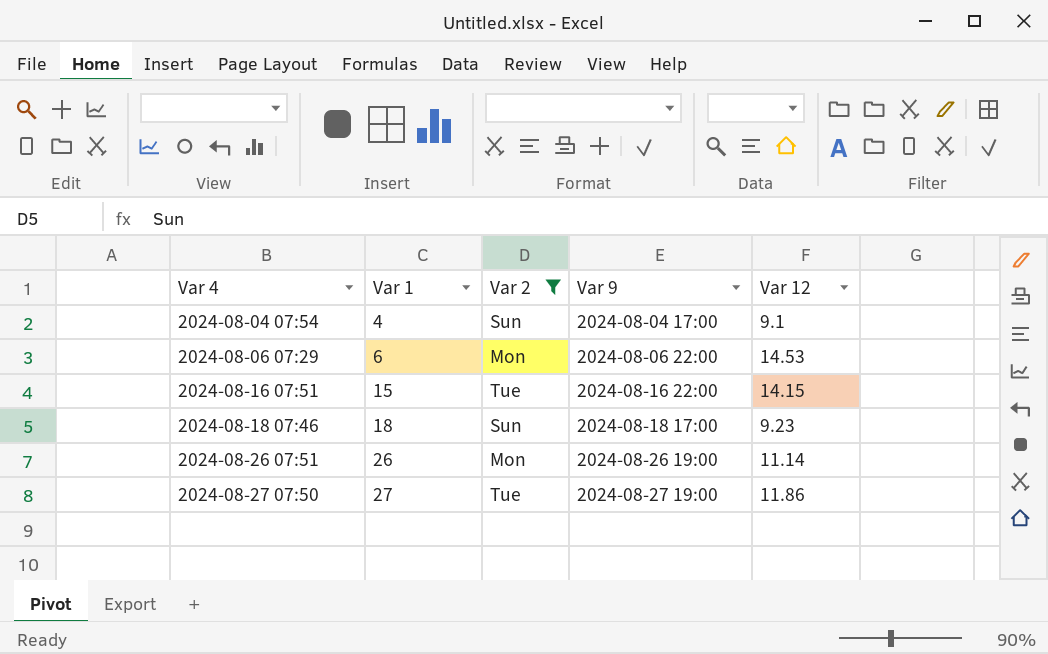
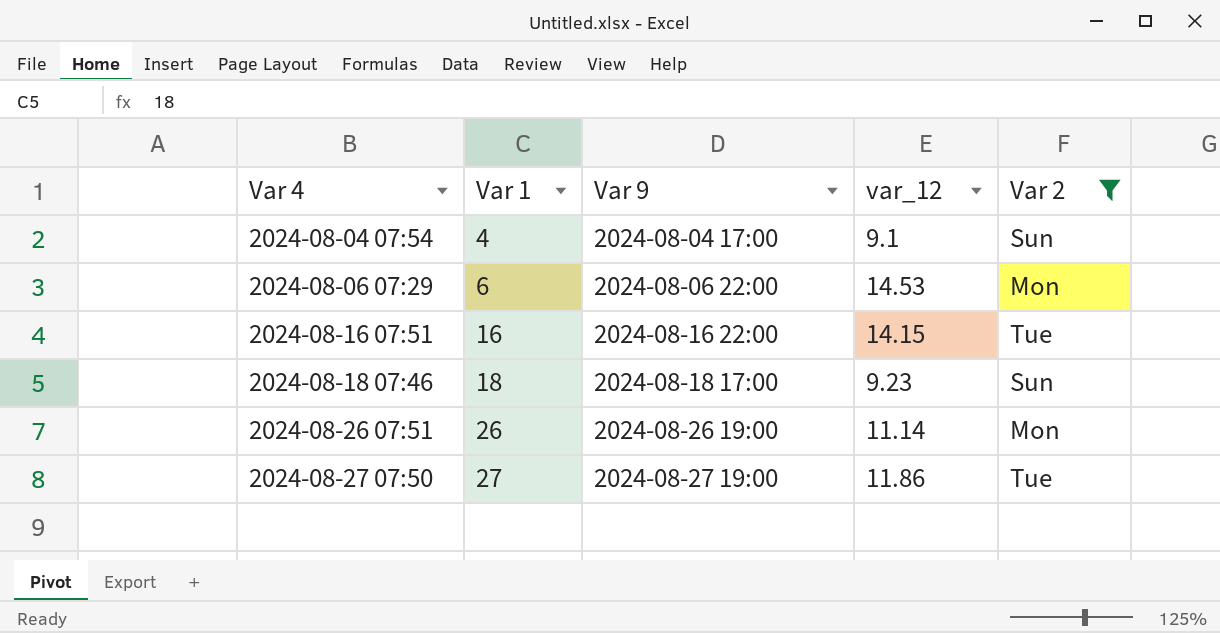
column name: Var 12 -> var_12
column Var 2 | position: 3 -> 5
2024-08-16 07:51 | Var 1: 15 -> 16

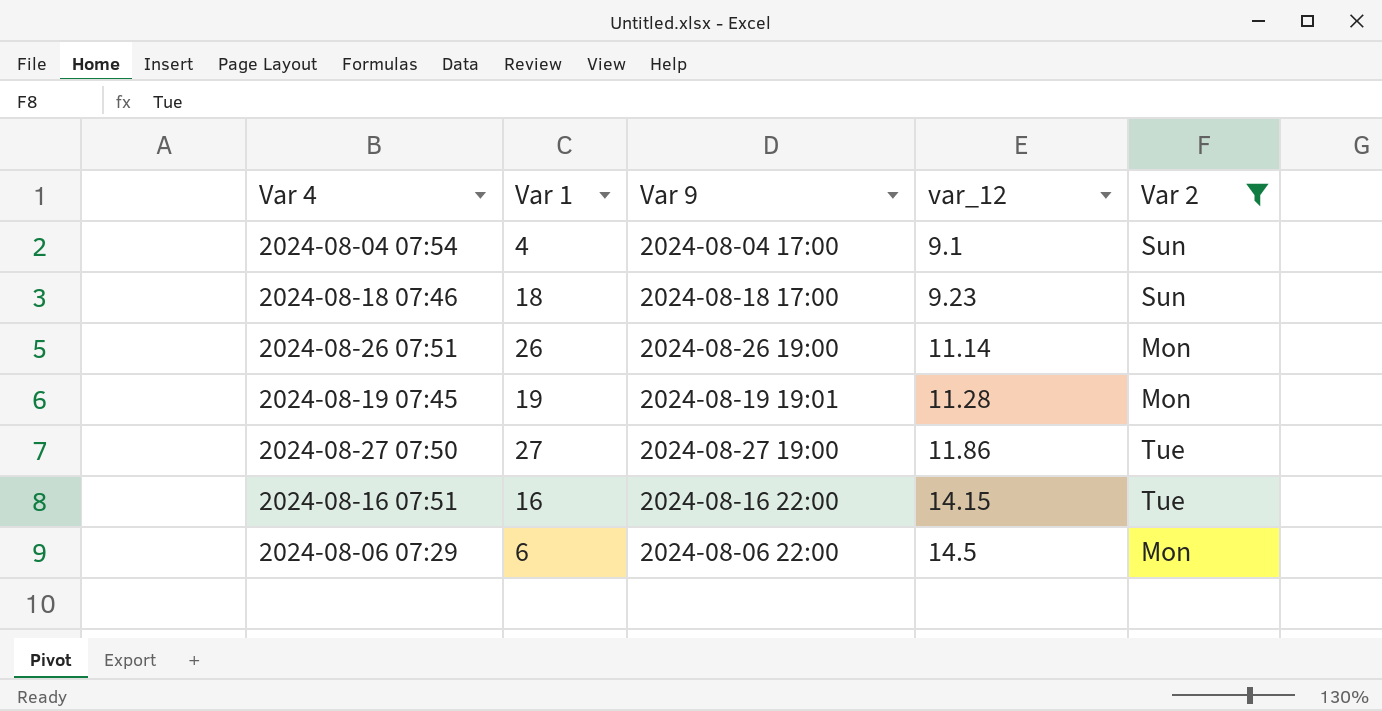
row order: Var 4 ascending -> var_12 ascending
row 2024-08-19 07:45: none -> 19 | 2024-08-19 19:01 | 11.28 | Mon
2024-08-06 07:29 | var_12: 14.53 -> 14.5

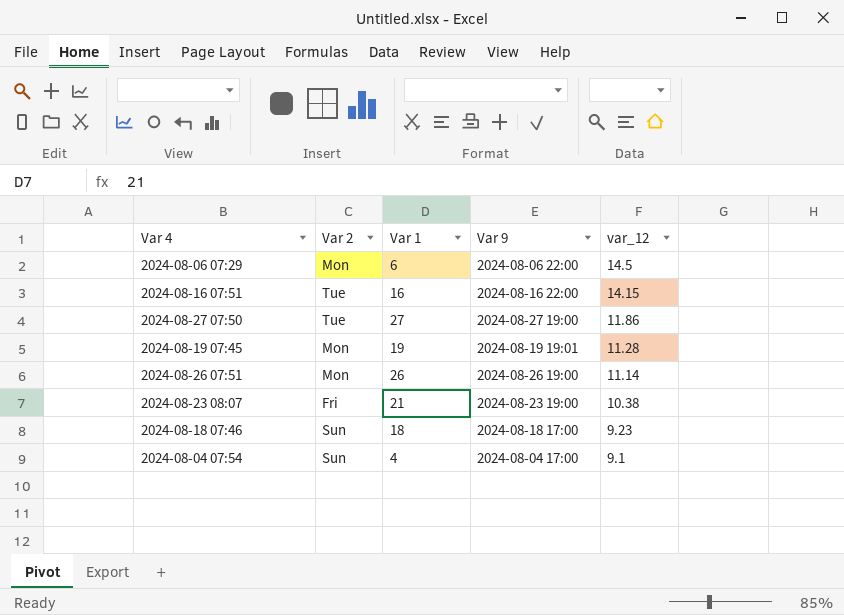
filter: Var 2 != Fri -> none
row order: var_12 ascending -> var_12 descending
column Var 2 | position: 5 -> 2

